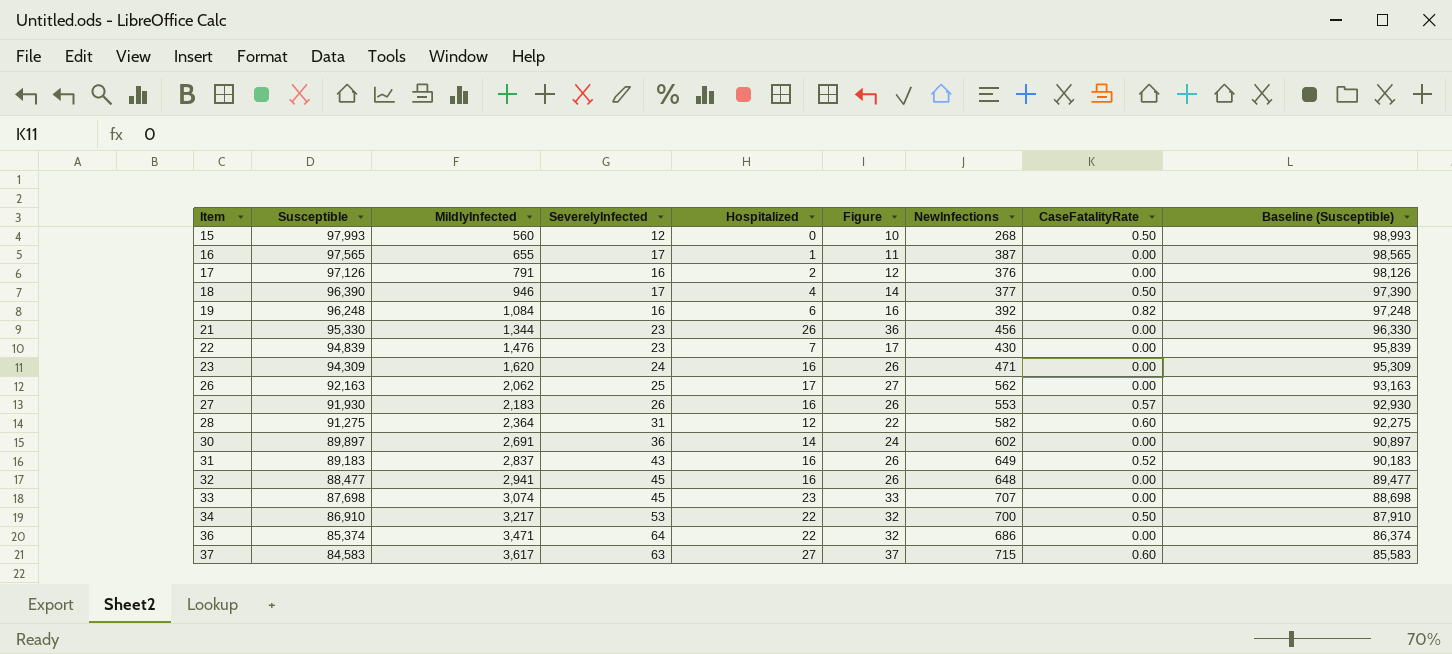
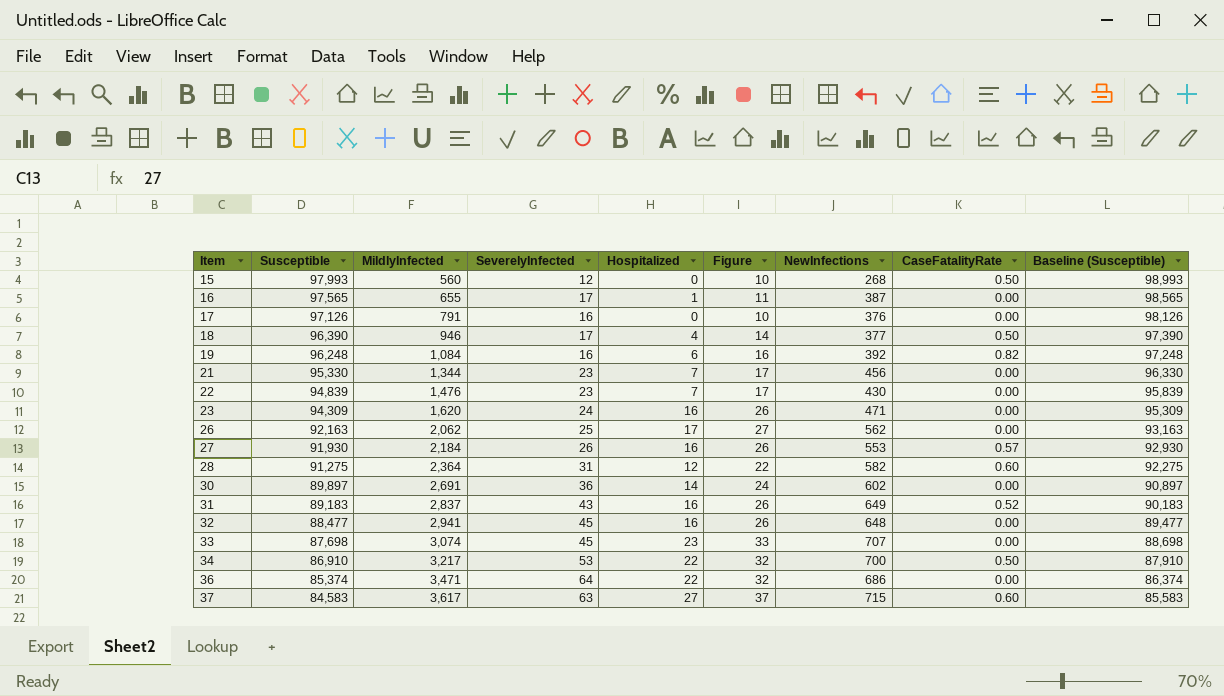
17 | Hospitalized: 2 -> 0
17 | Figure: 12 -> 10
21 | Hospitalized: 26 -> 7
21 | Figure: 36 -> 17
27 | MildlyInfected: 2,183 -> 2,184

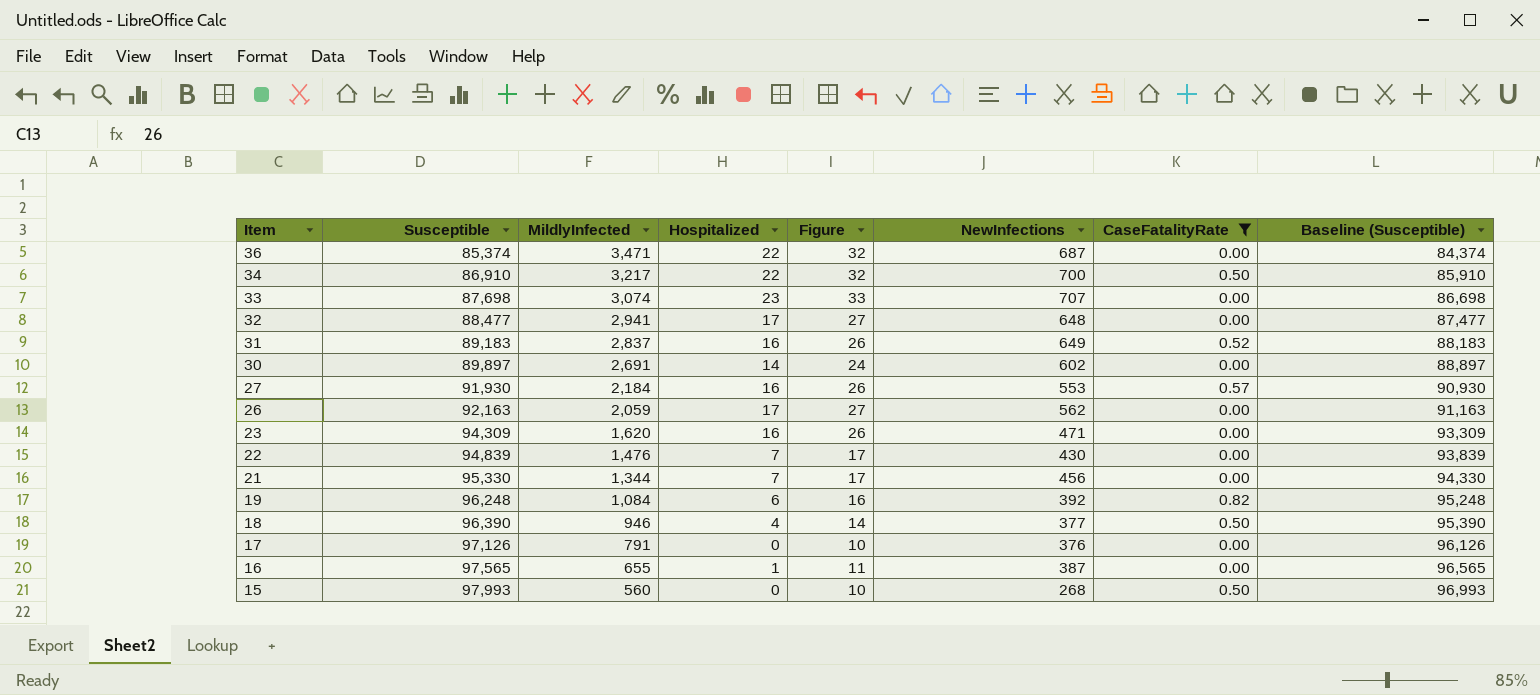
filter: none -> CaseFatalityRate != 0.60
row order: Item ascending -> Item descending
column SeverelyInfected | position: 4 -> none
column Baseline (Susceptible) | formula: [Susceptible] + 1000 -> [Susceptible] - 1000
36 | NewInfections: 686 -> 687
32 | Hospitalized: 16 -> 17
32 | Figure: 26 -> 27
26 | MildlyInfected: 2,062 -> 2,059

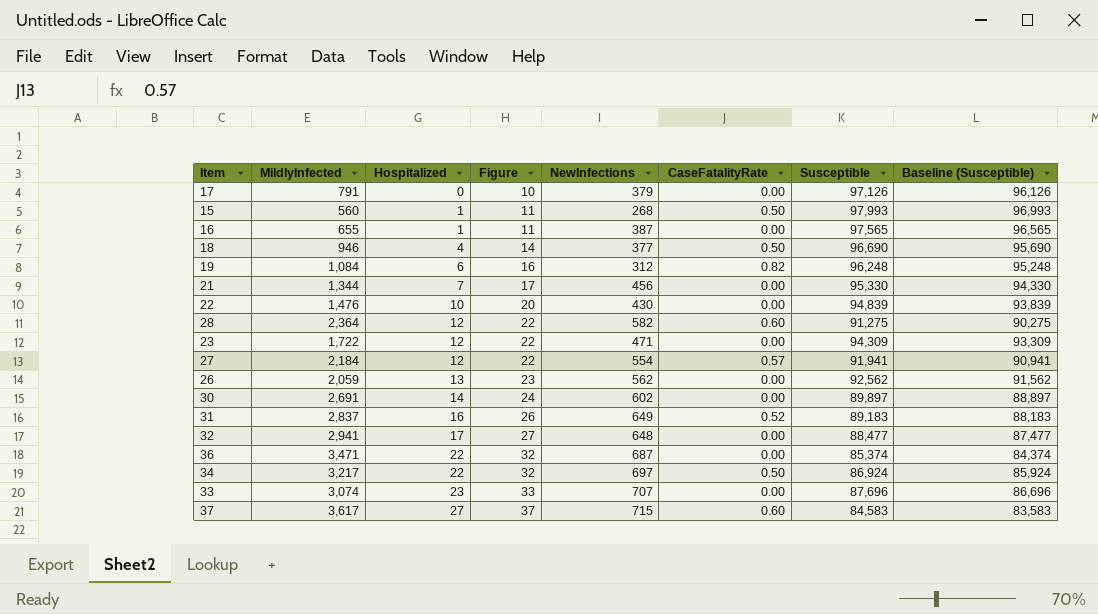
filter: CaseFatalityRate != 0.60 -> none
row order: Item descending -> Hospitalized ascending
column Susceptible | position: 2 -> 7
17 | NewInfections: 376 -> 379
15 | Hospitalized: 0 -> 1
15 | Figure: 10 -> 11
18 | Susceptible: 96,390 -> 96,690
18 | Baseline (Susceptible): 95,390 -> 95,690
19 | NewInfections: 392 -> 312
22 | Hospitalized: 7 -> 10
22 | Figure: 17 -> 20
23 | MildlyInfected: 1,620 -> 1,722
23 | Hospitalized: 16 -> 12
23 | Figure: 26 -> 22
27 | Hospitalized: 16 -> 12
27 | Figure: 26 -> 22
27 | NewInfections: 553 -> 554
27 | Susceptible: 91,930 -> 91,941
27 | Baseline (Susceptible): 90,930 -> 90,941
26 | Hospitalized: 17 -> 13
26 | Figure: 27 -> 23
26 | Susceptible: 92,163 -> 92,562
26 | Baseline (Susceptible): 91,163 -> 91,562
34 | NewInfections: 700 -> 697
34 | Susceptible: 86,910 -> 86,924
34 | Baseline (Susceptible): 85,910 -> 85,924
33 | Susceptible: 87,698 -> 87,696
33 | Baseline (Susceptible): 86,698 -> 86,696

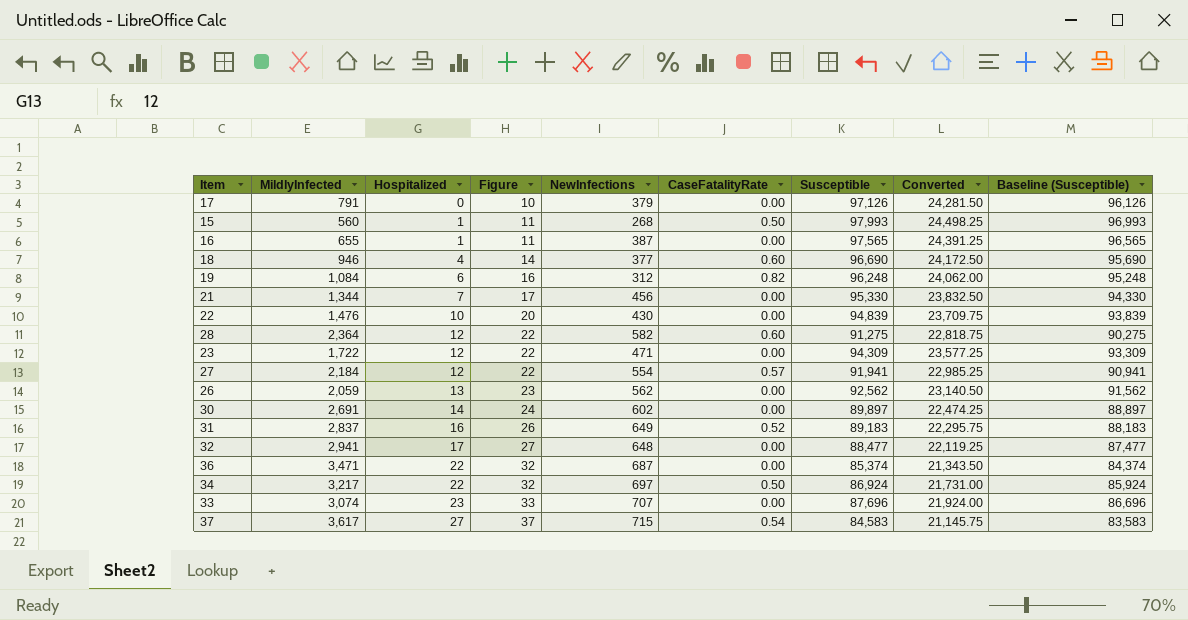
column Converted | formula: none -> [Susceptible] * 0.25
18 | CaseFatalityRate: 0.50 -> 0.60
37 | CaseFatalityRate: 0.60 -> 0.54

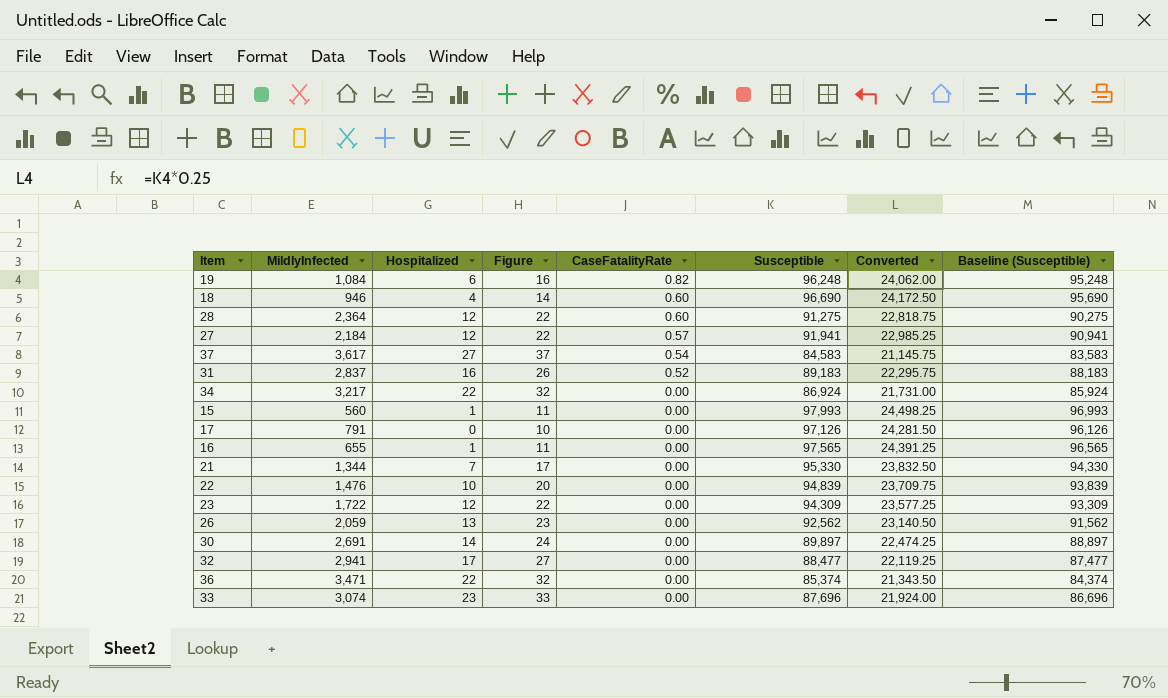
row order: Hospitalized ascending -> CaseFatalityRate descending
column NewInfections | position: 5 -> none
34 | CaseFatalityRate: 0.50 -> 0.00
15 | CaseFatalityRate: 0.50 -> 0.00

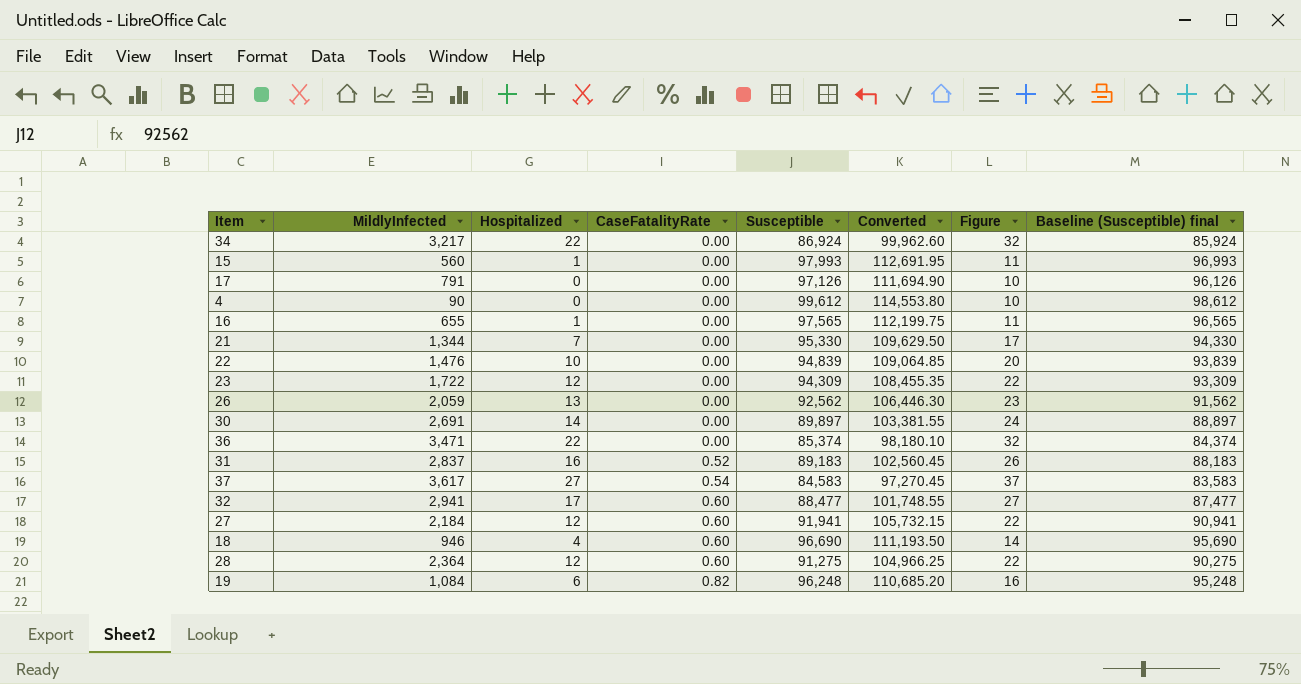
row order: CaseFatalityRate descending -> CaseFatalityRate ascending
column Converted | formula: [Susceptible] * 0.25 -> [Susceptible] * 1.15
column Figure | position: 4 -> 7
column name: Baseline (Susceptible) -> Baseline (Susceptible) final
row 33: 3,074 | 23 | 33 | 0.00 | 87,696 | 21,924.00 | 86,696 -> none
row 4: none -> 90 | 0 | 0.00 | 99,612 | 114,553.80 | 10 | 98,612
32 | CaseFatalityRate: 0.00 -> 0.60
27 | CaseFatalityRate: 0.57 -> 0.60

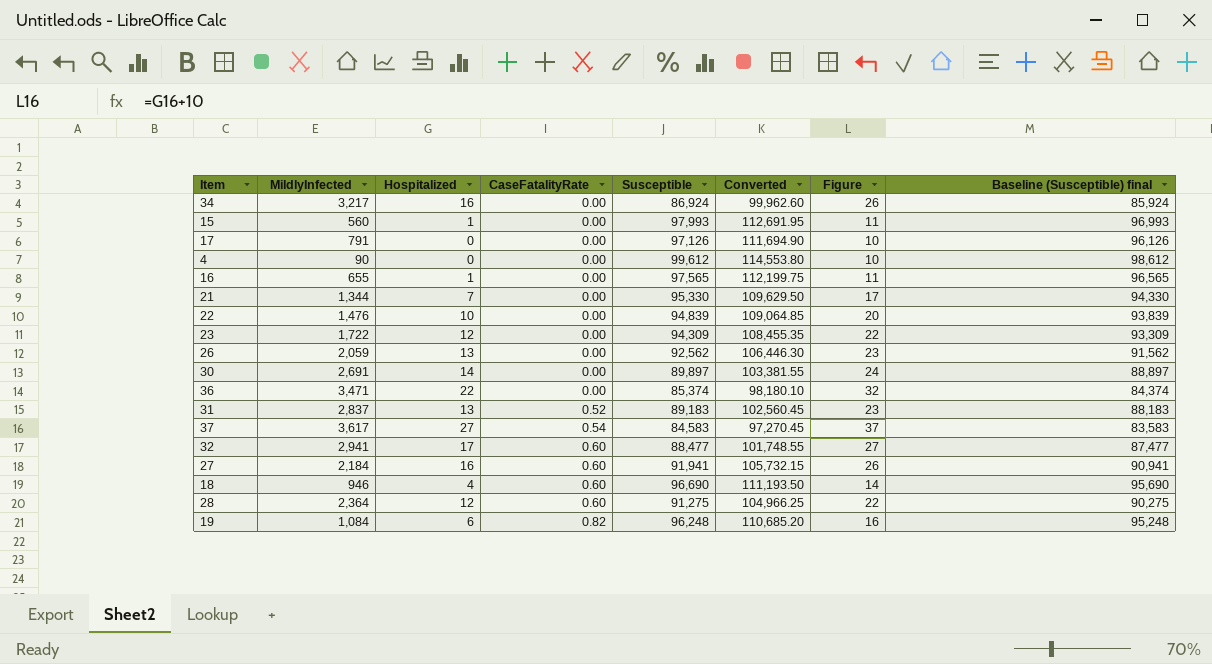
34 | Hospitalized: 22 -> 16
34 | Figure: 32 -> 26
31 | Hospitalized: 16 -> 13
31 | Figure: 26 -> 23
27 | Hospitalized: 12 -> 16
27 | Figure: 22 -> 26

